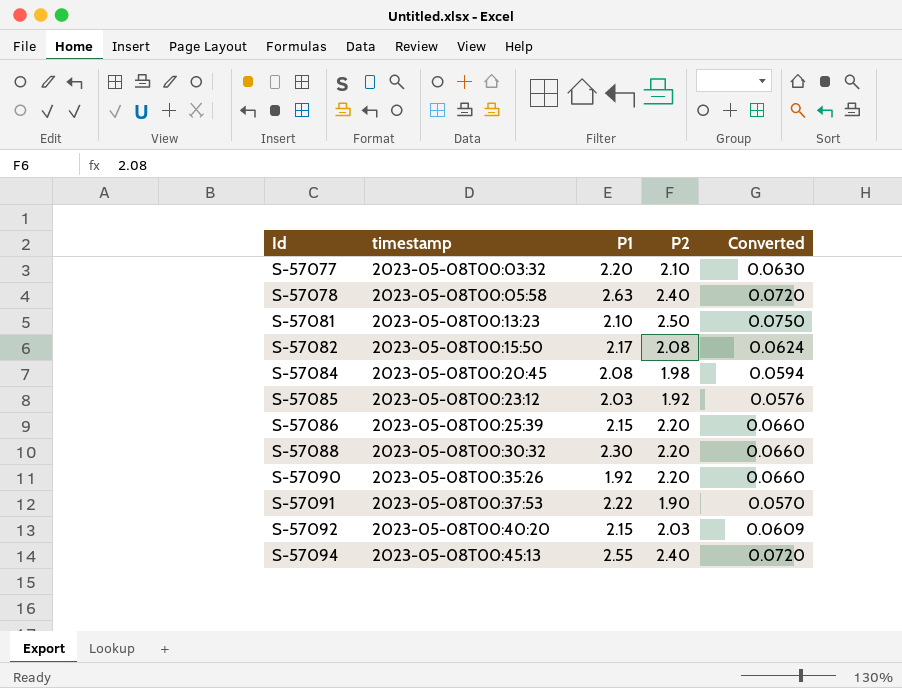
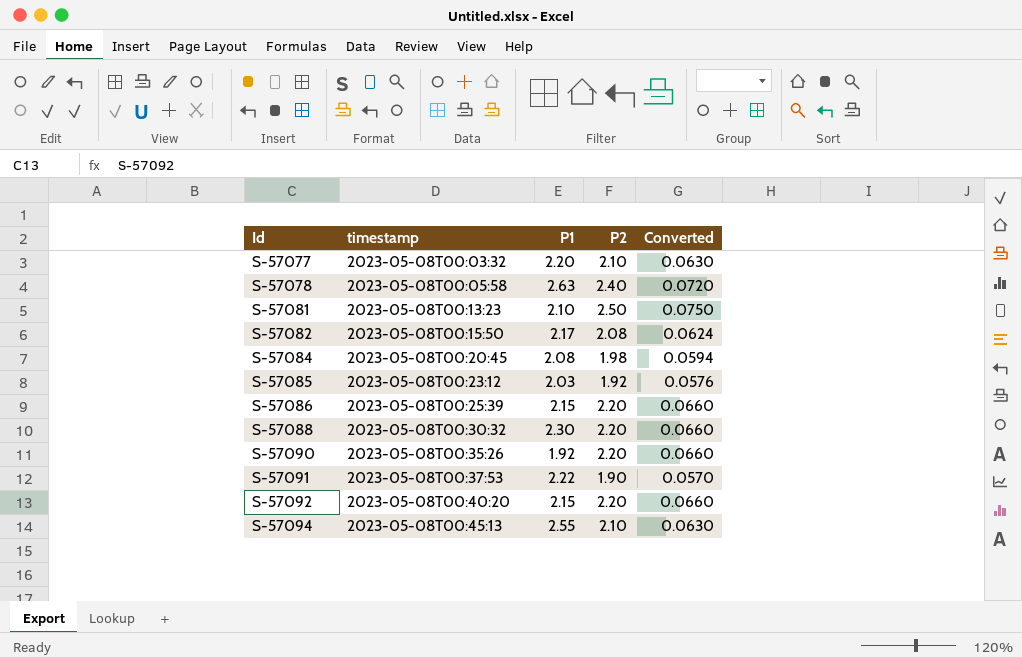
S-57092 | P2: 2.03 -> 2.20
S-57092 | Converted: 0.0609 -> 0.0660
S-57094 | P2: 2.40 -> 2.10
S-57094 | Converted: 0.0720 -> 0.0630

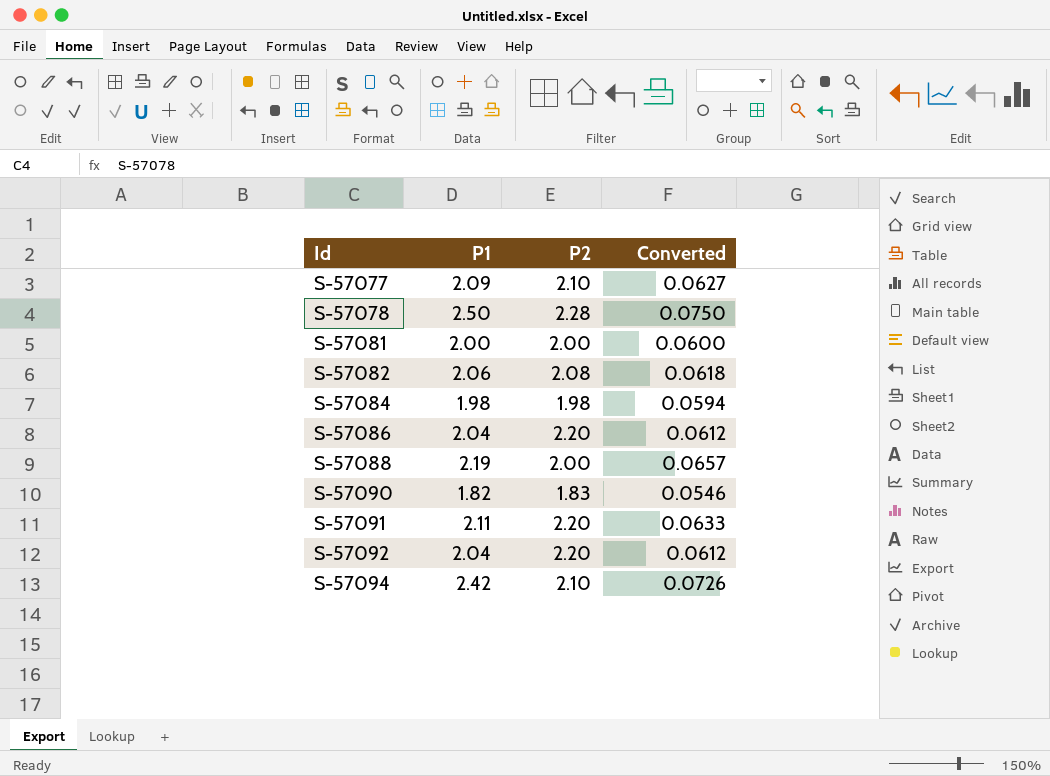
column timestamp | position: 2 -> none
column Converted | formula: [P2] * 0.03 -> [P1] * 0.03
row S-57085: 2023-05-08T00:23:12 | 2.03 | 1.92 | 0.0576 -> none
S-57077 | P1: 2.20 -> 2.09
S-57078 | P1: 2.63 -> 2.50
S-57078 | P2: 2.40 -> 2.28
S-57081 | P1: 2.10 -> 2.00
S-57081 | P2: 2.50 -> 2.00
S-57082 | P1: 2.17 -> 2.06
S-57084 | P1: 2.08 -> 1.98
S-57086 | P1: 2.15 -> 2.04
S-57088 | P1: 2.30 -> 2.19
S-57088 | P2: 2.20 -> 2.00
S-57090 | P1: 1.92 -> 1.82
S-57090 | P2: 2.20 -> 1.83
S-57091 | P1: 2.22 -> 2.11
S-57091 | P2: 1.90 -> 2.20
S-57092 | P1: 2.15 -> 2.04
S-57094 | P1: 2.55 -> 2.42

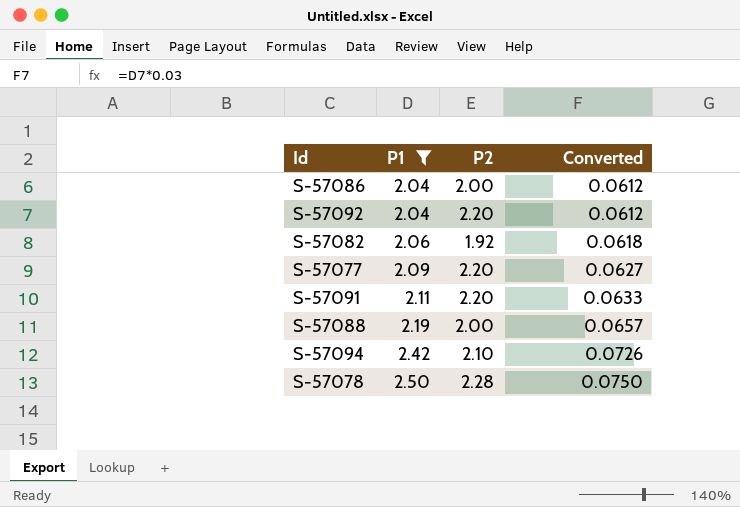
filter: none -> P1 >= 2.04
row order: Id ascending -> P1 ascending
S-57086 | P2: 2.20 -> 2.00
S-57082 | P2: 2.08 -> 1.92
S-57077 | P2: 2.10 -> 2.20

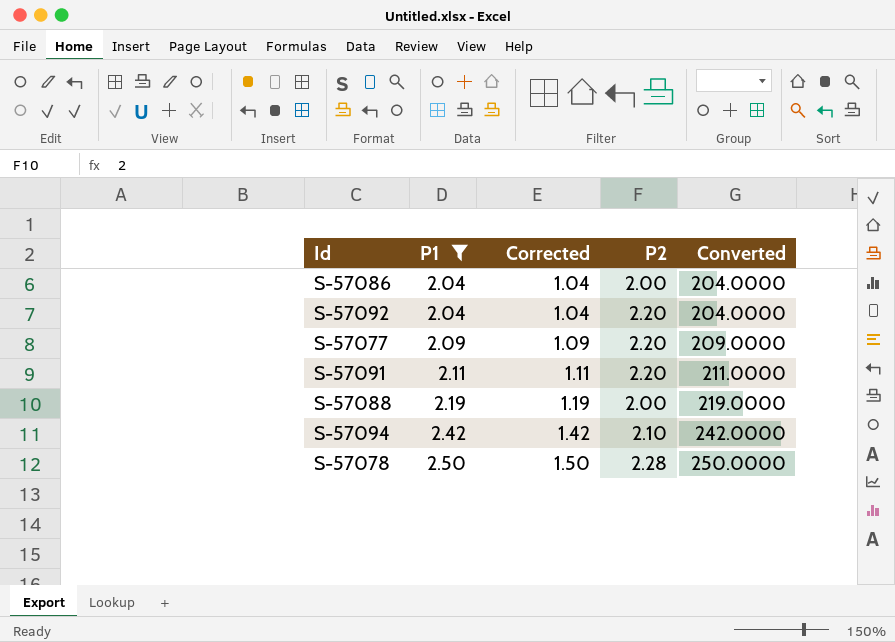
column Corrected | formula: none -> [P1] - 1
column Converted | formula: [P1] * 0.03 -> [P1] * 100
row S-57082: 2.06 | 1.92 | 0.0618 -> none

